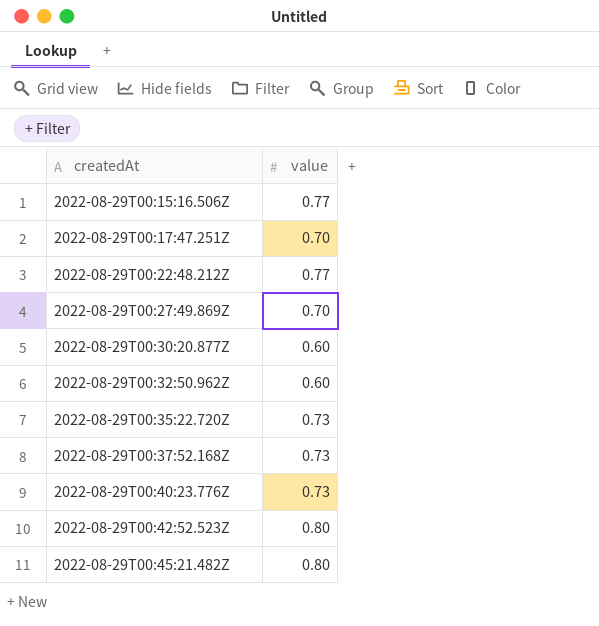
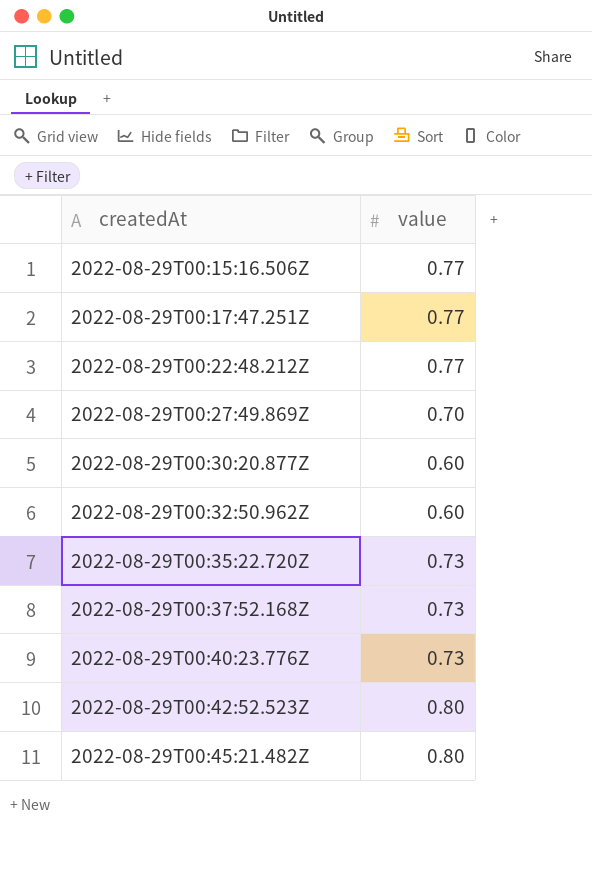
2022-08-29T00:17:47.251Z | value: 0.70 -> 0.77

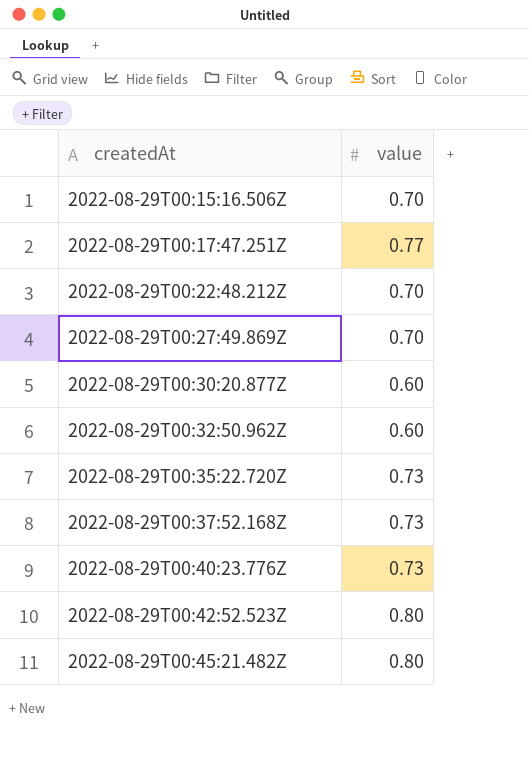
2022-08-29T00:15:16.506Z | value: 0.77 -> 0.70
2022-08-29T00:22:48.212Z | value: 0.77 -> 0.70

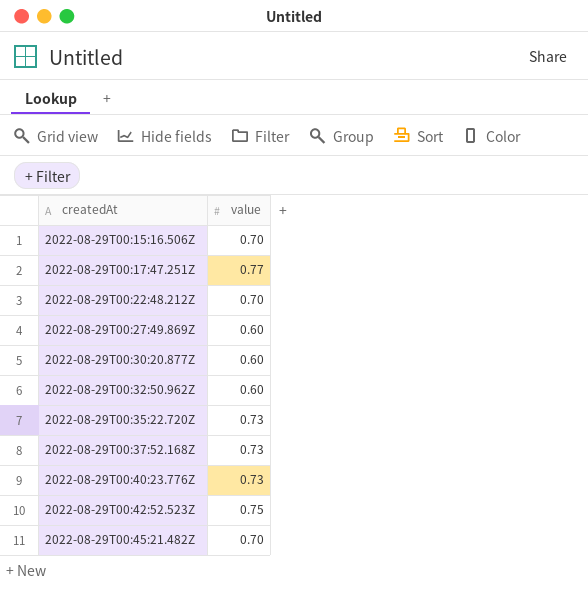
2022-08-29T00:27:49.869Z | value: 0.70 -> 0.60
2022-08-29T00:42:52.523Z | value: 0.80 -> 0.75
2022-08-29T00:45:21.482Z | value: 0.80 -> 0.70

